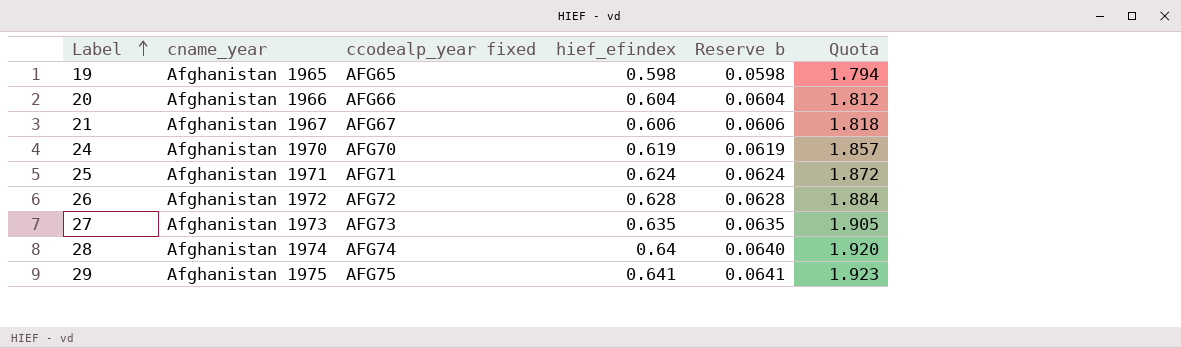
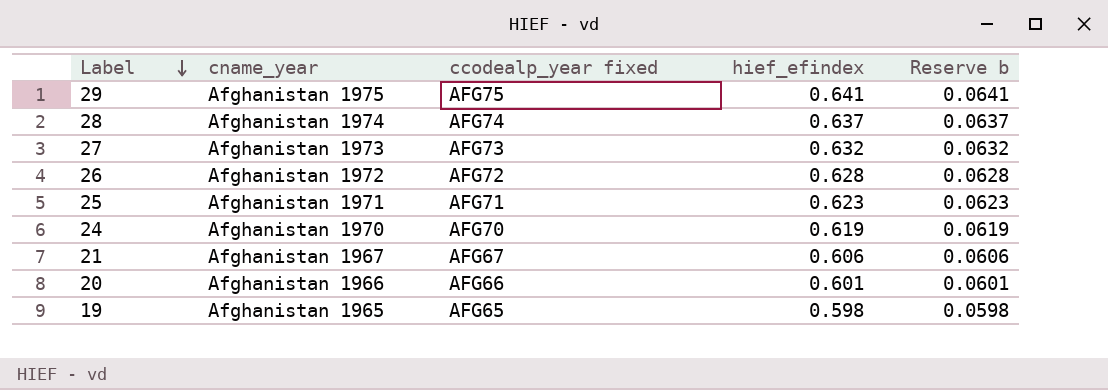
row order: Label ascending -> Label descending
column Quota | formula: [hief_efindex] * 3 -> none
28 | hief_efindex: 0.64 -> 0.637
28 | Reserve b: 0.0640 -> 0.0637
27 | hief_efindex: 0.635 -> 0.632
27 | Reserve b: 0.0635 -> 0.0632
25 | hief_efindex: 0.624 -> 0.623
25 | Reserve b: 0.0624 -> 0.0623
20 | hief_efindex: 0.604 -> 0.601
20 | Reserve b: 0.0604 -> 0.0601

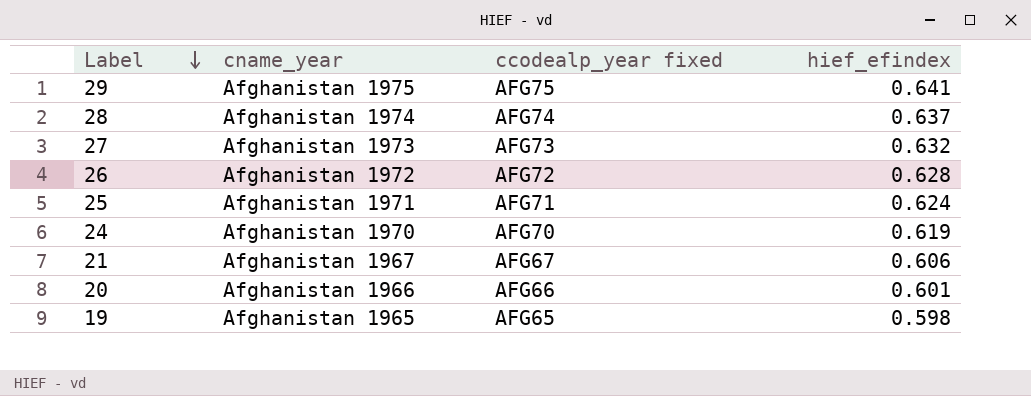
column Reserve b | formula: [hief_efindex] * 0.1 -> none
25 | hief_efindex: 0.623 -> 0.624

